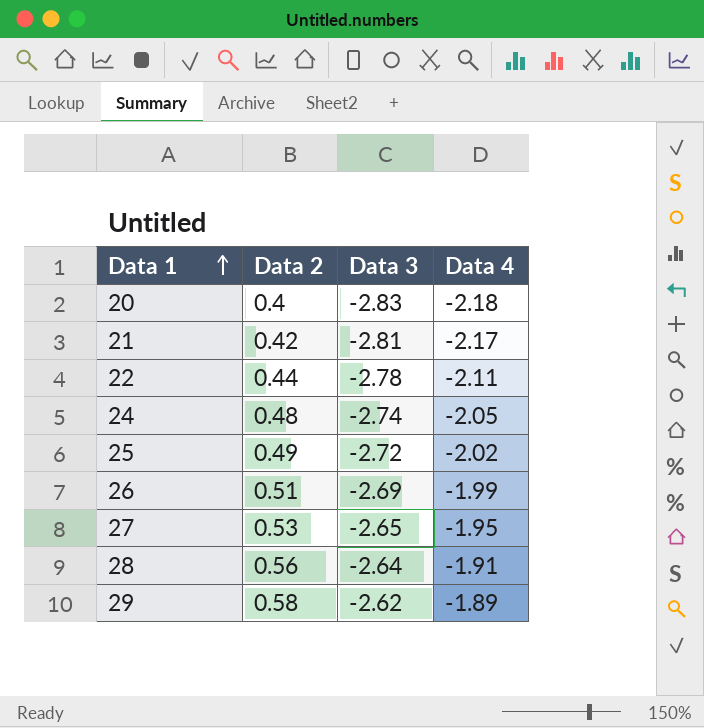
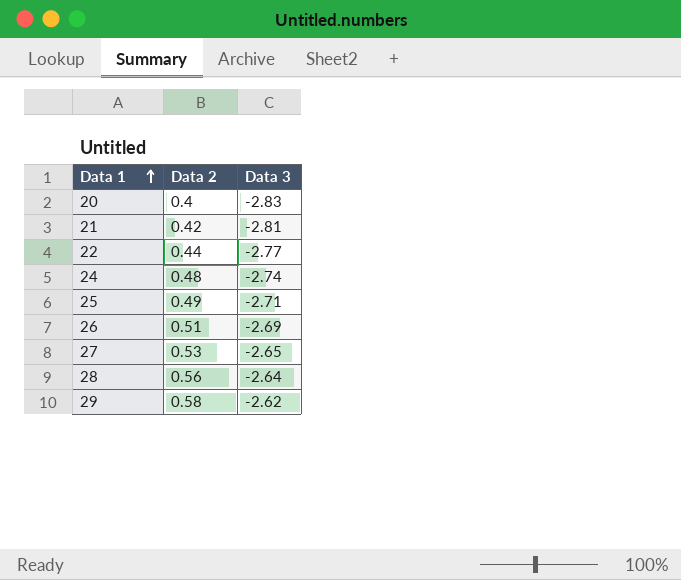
column Data 4 | position: 4 -> none
22 | Data 3: -2.78 -> -2.77
25 | Data 3: -2.72 -> -2.71

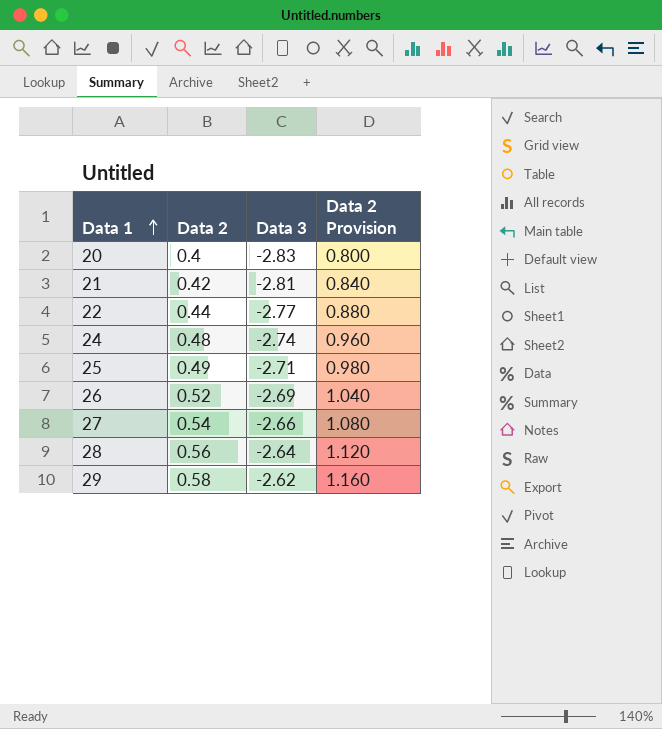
column Data 2 Provision | formula: none -> [Data 2] * 2
26 | Data 2: 0.51 -> 0.52
27 | Data 2: 0.53 -> 0.54
27 | Data 3: -2.65 -> -2.66

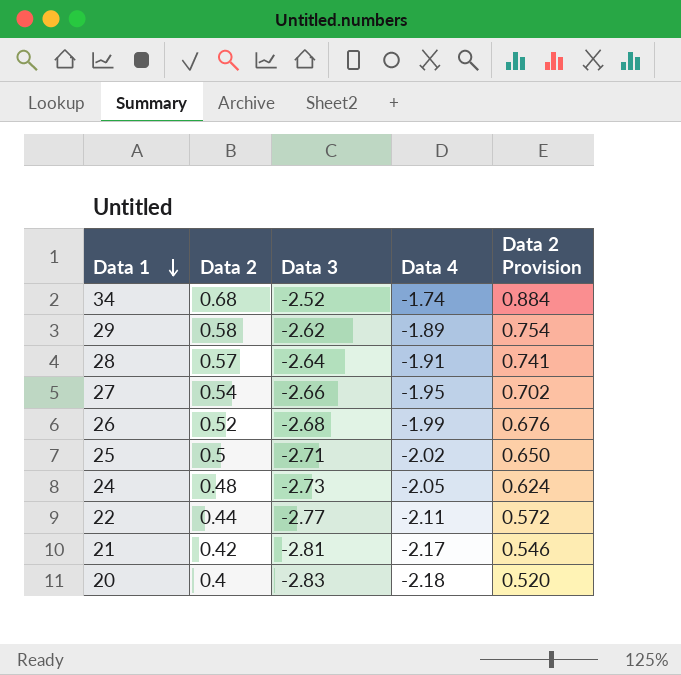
row order: Data 1 ascending -> Data 1 descending
column Data 4 | position: none -> 4
column Data 2 Provision | formula: [Data 2] * 2 -> [Data 2] * 1.3
row 34: none -> 0.68 | -2.52 | -1.74 | 0.884
28 | Data 2: 0.56 -> 0.57
26 | Data 3: -2.69 -> -2.68
25 | Data 2: 0.49 -> 0.5
24 | Data 3: -2.74 -> -2.73

